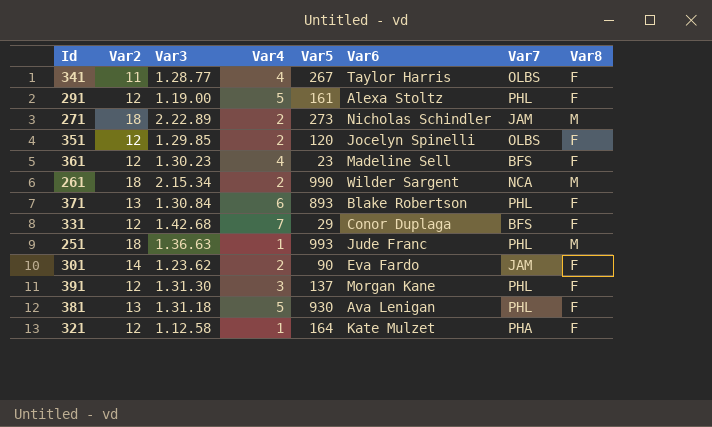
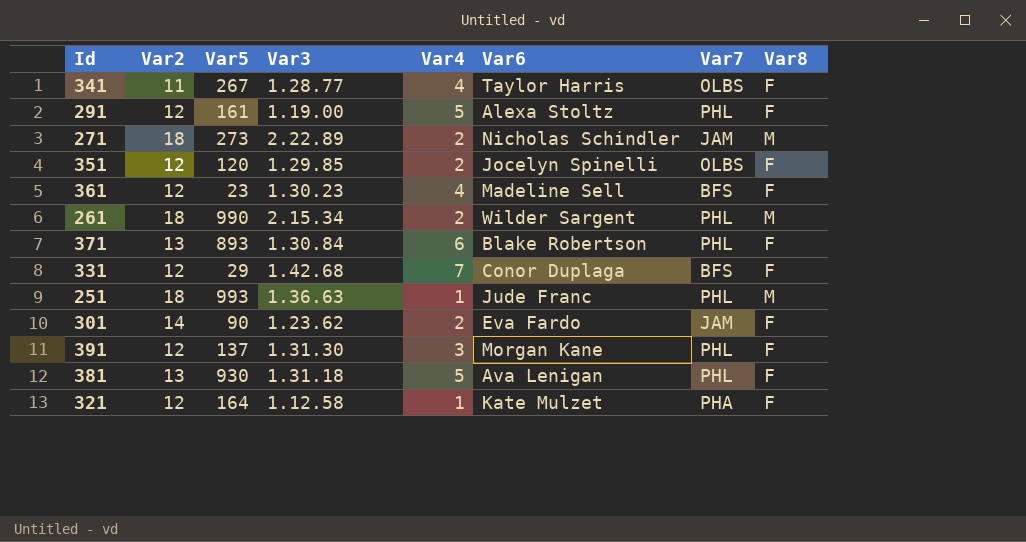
column Var5 | position: 5 -> 3
261 | Var7: NCA -> PHL

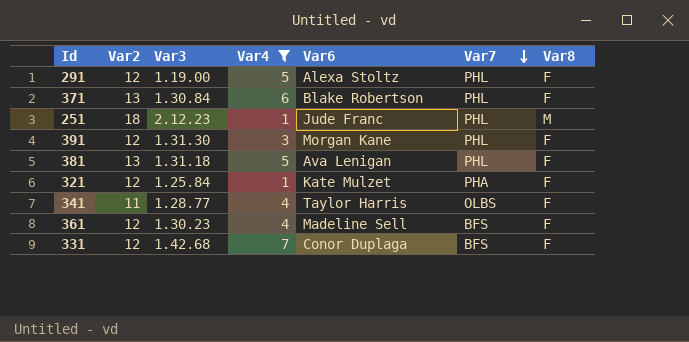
filter: none -> Var4 != 2
row order: none -> Var7 descending
column Var5 | position: 3 -> none
251 | Var3: 1.36.63 -> 2.12.23
321 | Var3: 1.12.58 -> 1.25.84

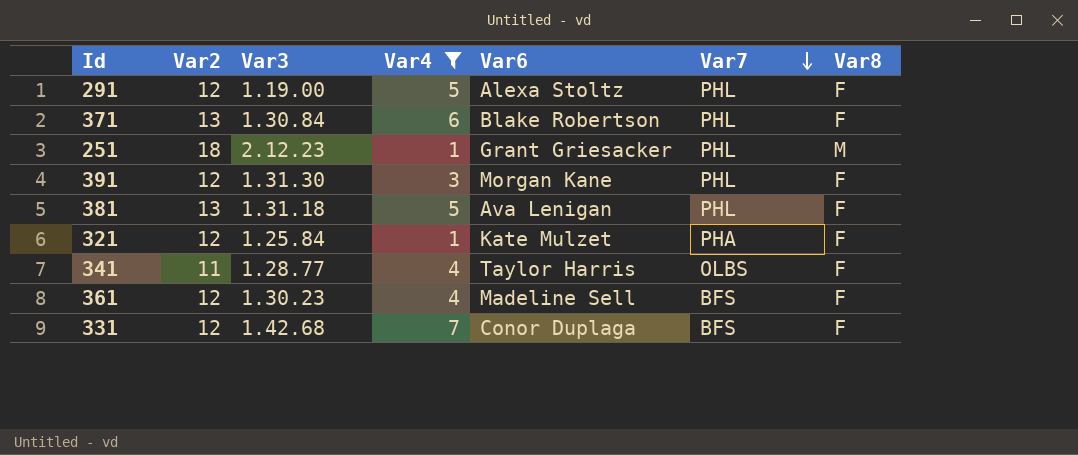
251 | Var6: Jude Franc -> Grant Griesacker

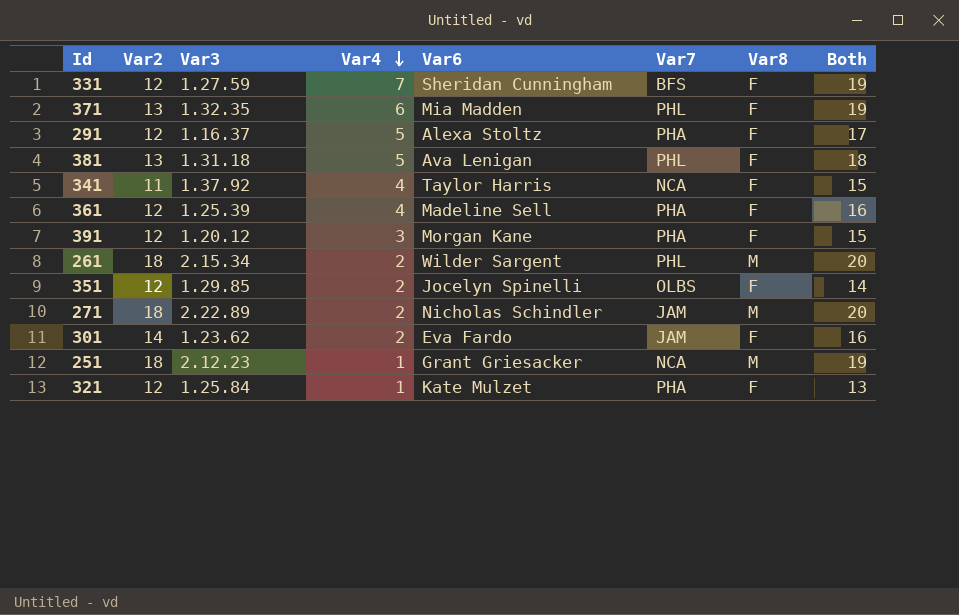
filter: Var4 != 2 -> none
row order: Var7 descending -> Var4 descending
column Both | formula: none -> [Var2] + [Var4]
331 | Var3: 1.42.68 -> 1.27.59
331 | Var6: Conor Duplaga -> Sheridan Cunningham
371 | Var3: 1.30.84 -> 1.32.35
371 | Var6: Blake Robertson -> Mia Madden
291 | Var3: 1.19.00 -> 1.16.37
291 | Var7: PHL -> PHA
341 | Var3: 1.28.77 -> 1.37.92
341 | Var7: OLBS -> NCA
361 | Var3: 1.30.23 -> 1.25.39
361 | Var7: BFS -> PHA
391 | Var3: 1.31.30 -> 1.20.12
391 | Var7: PHL -> PHA
251 | Var7: PHL -> NCA

